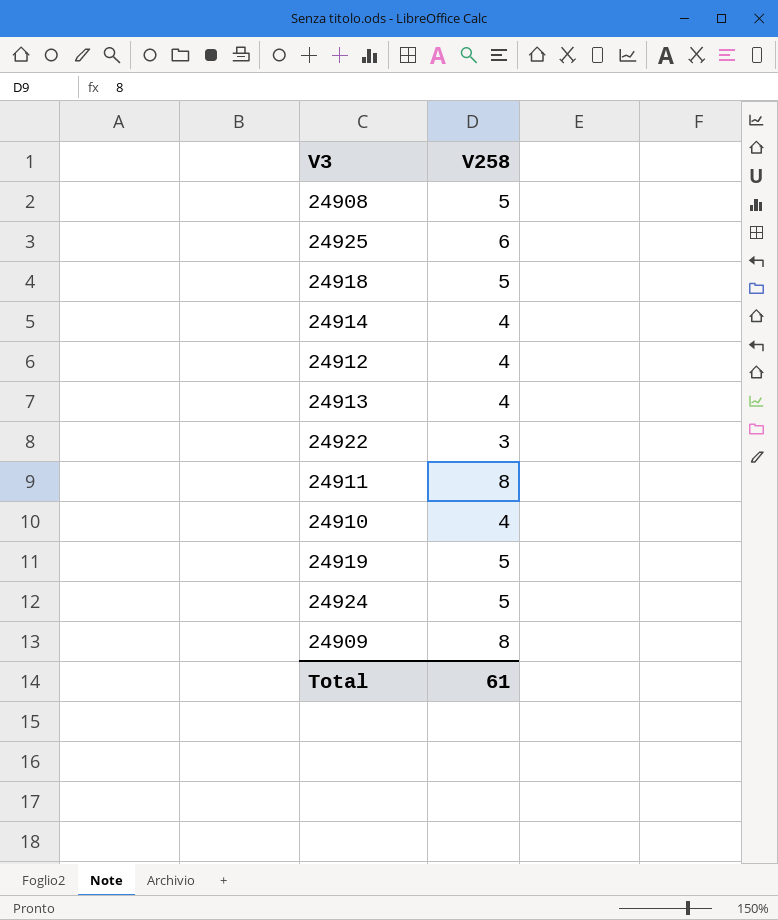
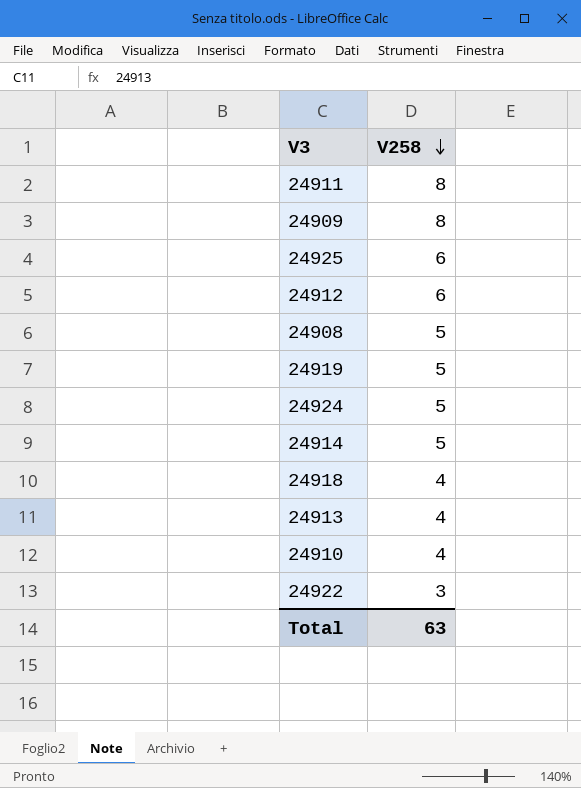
row order: none -> V258 descending
24912 | V258: 4 -> 6
24914 | V258: 4 -> 5
24918 | V258: 5 -> 4
Total | V258: 61 -> 63

